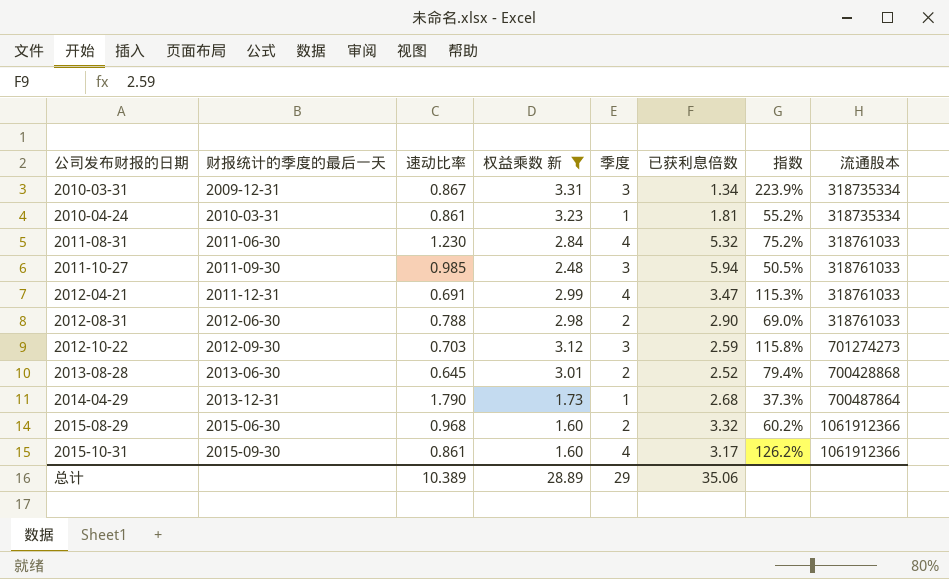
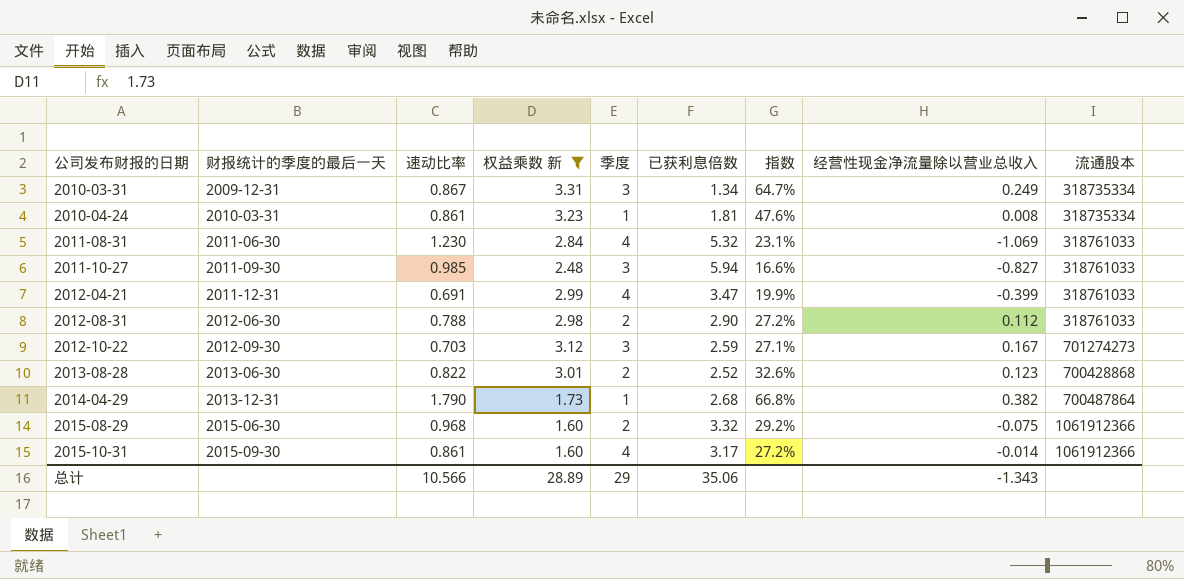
column 指数 | formula: [季度] / [已获利息倍数] -> [速动比率] / [已获利息倍数]
column 经营性现金净流量除以营业总收入 | position: none -> 8
2013-08-28 | 速动比率: 0.645 -> 0.822
总计 | 速动比率: 10.389 -> 10.566

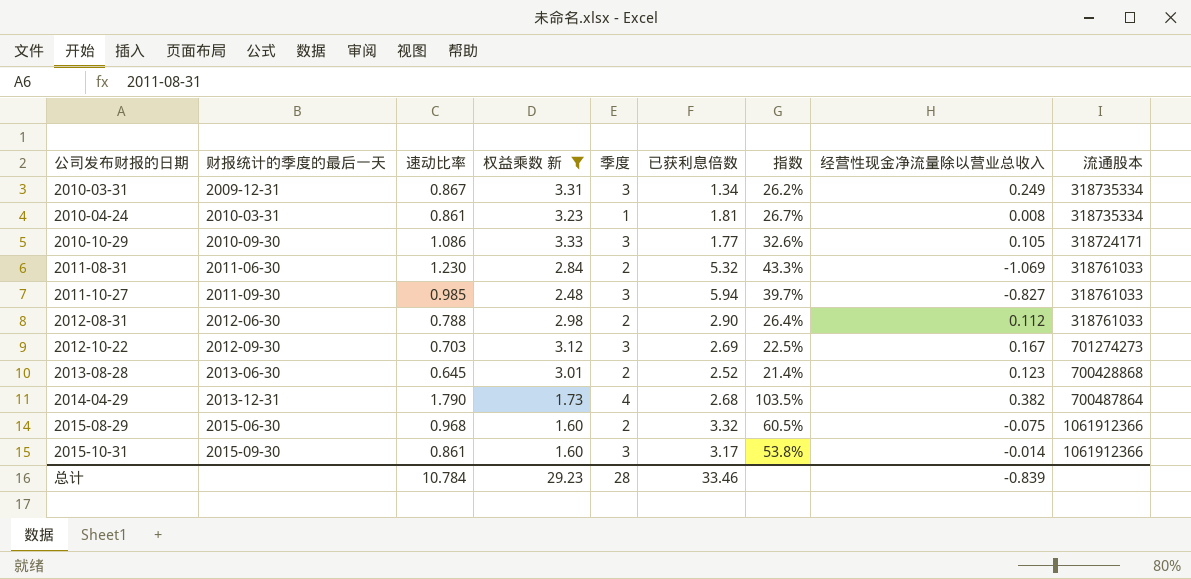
column 指数 | formula: [速动比率] / [已获利息倍数] -> [速动比率] / [权益乘数 新]
row 2012-04-21: 2011-12-31 | 0.691 | 2.99 | 4 | 3.47 | 19.9% | -0.399 | 318761033 -> none
row 2010-10-29: none -> 2010-09-30 | 1.086 | 3.33 | 3 | 1.77 | 32.6% | 0.105 | 318724171
2011-08-31 | 季度: 4 -> 2
2012-10-22 | 已获利息倍数: 2.59 -> 2.69
2013-08-28 | 速动比率: 0.822 -> 0.645
2014-04-29 | 季度: 1 -> 4
2015-10-31 | 季度: 4 -> 3
总计 | 速动比率: 10.566 -> 10.784
总计 | 权益乘数 新: 28.89 -> 29.23
总计 | 季度: 29 -> 28
总计 | 已获利息倍数: 35.06 -> 33.46
总计 | 经营性现金净流量除以营业总收入: -1.343 -> -0.839

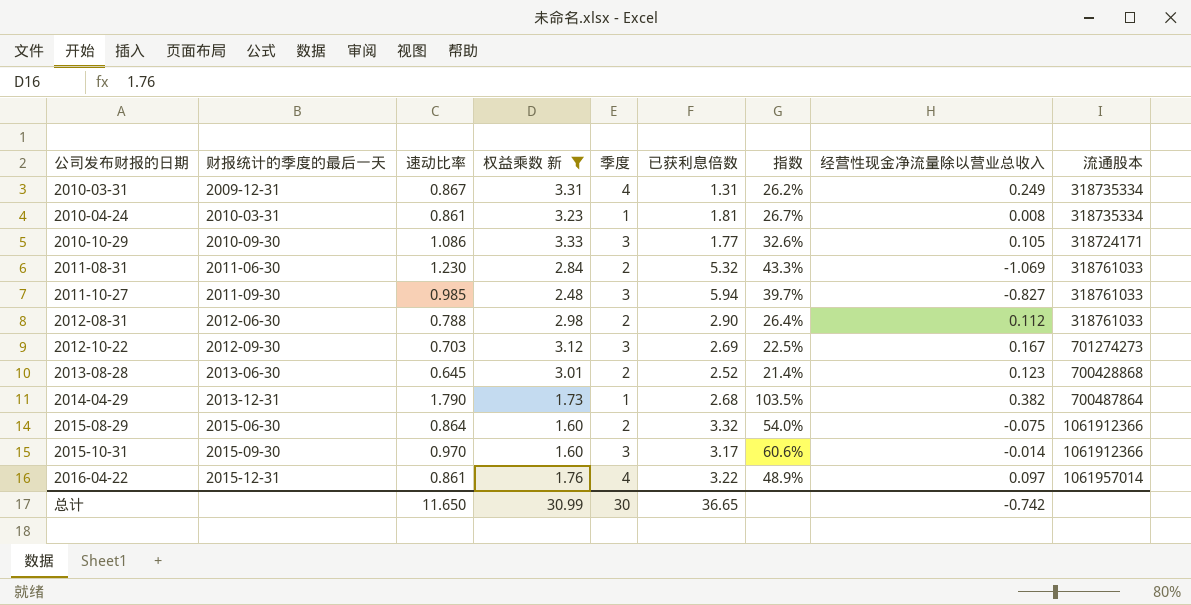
2010-03-31 | 季度: 3 -> 4
2010-03-31 | 已获利息倍数: 1.34 -> 1.31
2014-04-29 | 季度: 4 -> 1
2015-08-29 | 速动比率: 0.968 -> 0.864
2015-08-29 | 指数: 60.5% -> 54.0%
2015-10-31 | 速动比率: 0.861 -> 0.970
2015-10-31 | 指数: 53.8% -> 60.6%
row 2016-04-22: none -> 2015-12-31 | 0.861 | 1.76 | 4 | 3.22 | 48.9% | 0.097 | 1061957014
总计 | 速动比率: 10.784 -> 11.650
总计 | 权益乘数 新: 29.23 -> 30.99
总计 | 季度: 28 -> 30
总计 | 已获利息倍数: 33.46 -> 36.65
总计 | 经营性现金净流量除以营业总收入: -0.839 -> -0.742

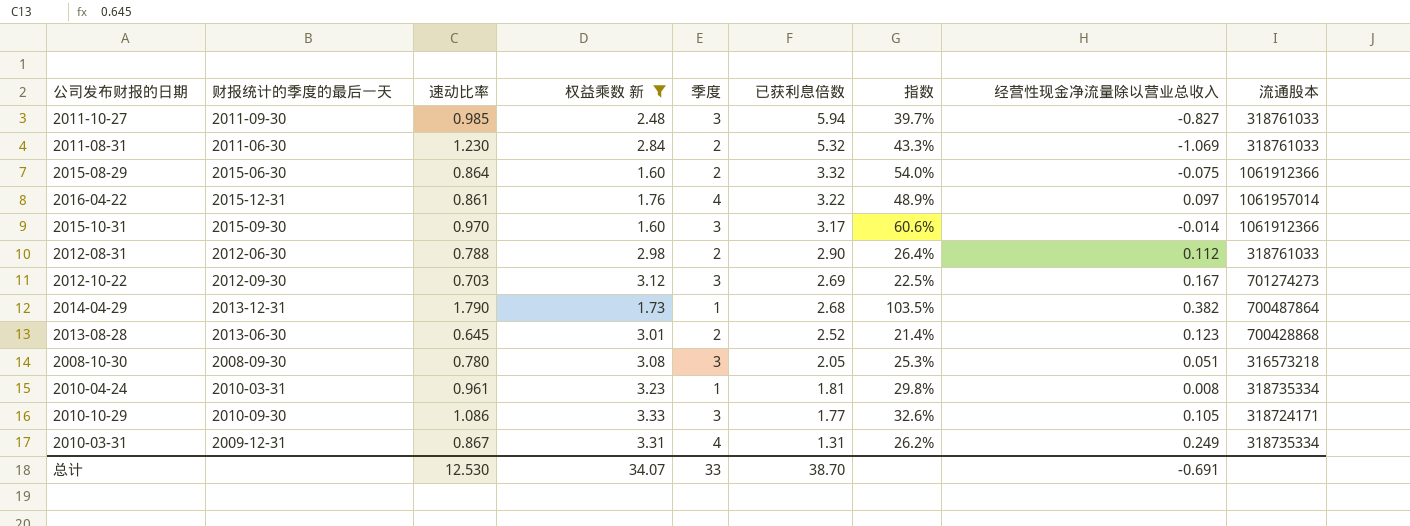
row order: 公司发布财报的日期 ascending -> 已获利息倍数 descending
row 2008-10-30: none -> 2008-09-30 | 0.780 | 3.08 | 3 | 2.05 | 25.3% | 0.051 | 316573218
2010-04-24 | 速动比率: 0.861 -> 0.961
2010-04-24 | 指数: 26.7% -> 29.8%
总计 | 速动比率: 11.650 -> 12.530
总计 | 权益乘数 新: 30.99 -> 34.07
总计 | 季度: 30 -> 33
总计 | 已获利息倍数: 36.65 -> 38.70
总计 | 经营性现金净流量除以营业总收入: -0.742 -> -0.691

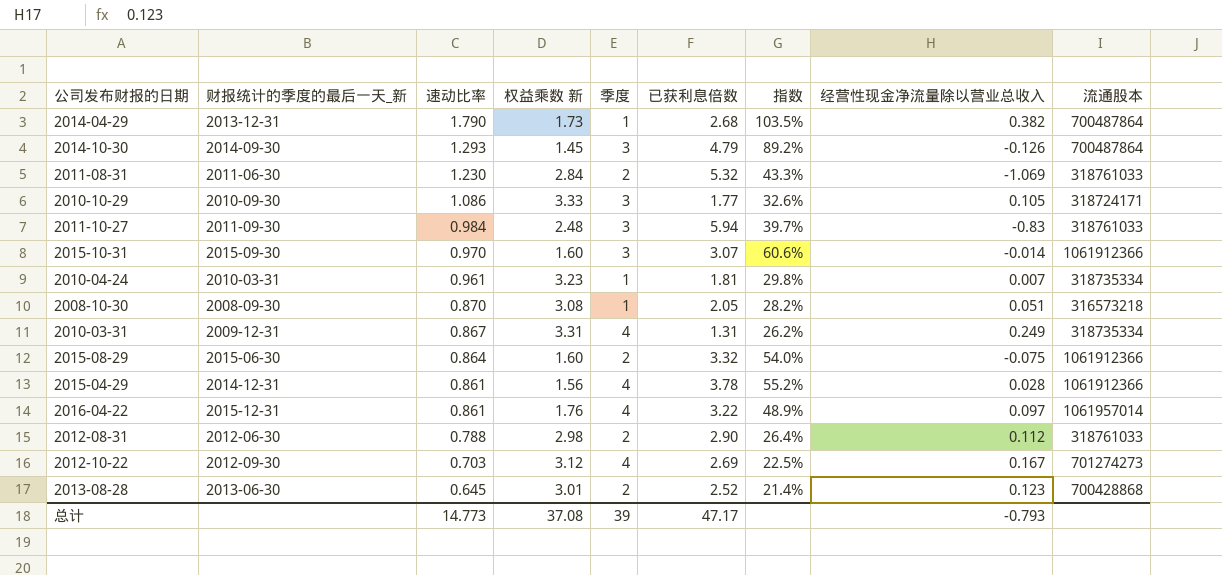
filter: 权益乘数 新 >= 1.60 -> none
row order: 已获利息倍数 descending -> 速动比率 descending
column name: 财报统计的季度的最后一天 -> 财报统计的季度的最后一天_新
2011-10-27 | 速动比率: 0.985 -> 0.984
2011-10-27 | 经营性现金净流量除以营业总收入: -0.827 -> -0.83
2015-10-31 | 已获利息倍数: 3.17 -> 3.07
2010-04-24 | 经营性现金净流量除以营业总收入: 0.008 -> 0.007
2008-10-30 | 速动比率: 0.780 -> 0.870
2008-10-30 | 季度: 3 -> 1
2008-10-30 | 指数: 25.3% -> 28.2%
2012-10-22 | 季度: 3 -> 4
总计 | 速动比率: 12.530 -> 14.773
总计 | 权益乘数 新: 34.07 -> 37.08
总计 | 季度: 33 -> 39
总计 | 已获利息倍数: 38.70 -> 47.17
总计 | 经营性现金净流量除以营业总收入: -0.691 -> -0.793

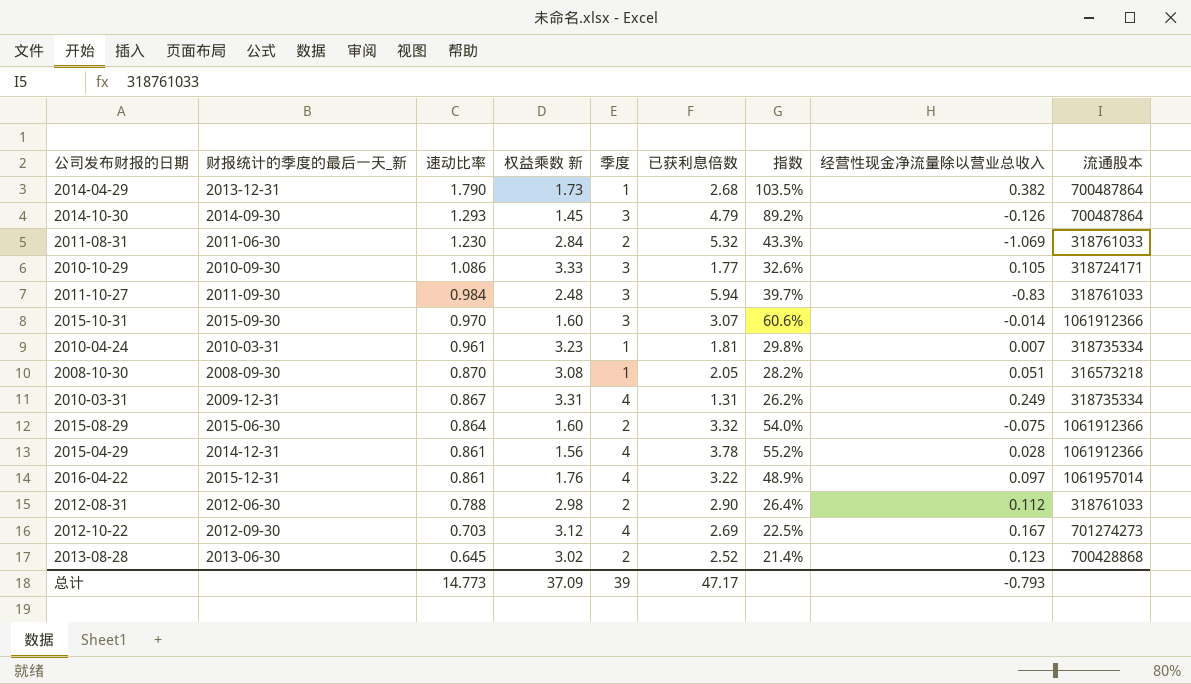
2013-08-28 | 权益乘数 新: 3.01 -> 3.02
总计 | 权益乘数 新: 37.08 -> 37.09

